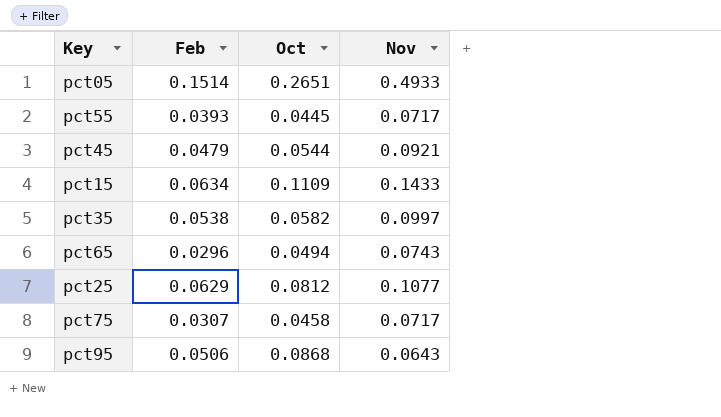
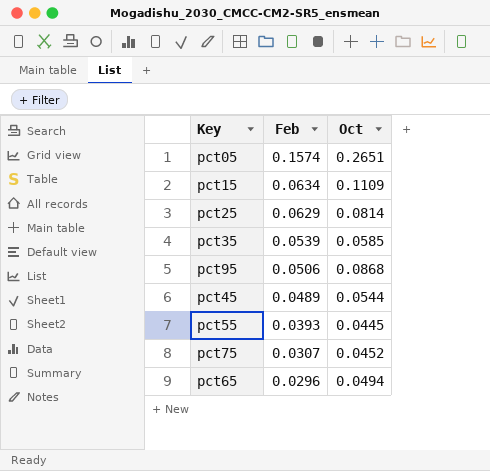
row order: none -> Feb descending
column Nov | position: 4 -> none
pct05 | Feb: 0.1514 -> 0.1574
pct25 | Oct: 0.0812 -> 0.0814
pct35 | Feb: 0.0538 -> 0.0539
pct35 | Oct: 0.0582 -> 0.0585
pct45 | Feb: 0.0479 -> 0.0489
pct75 | Oct: 0.0458 -> 0.0452

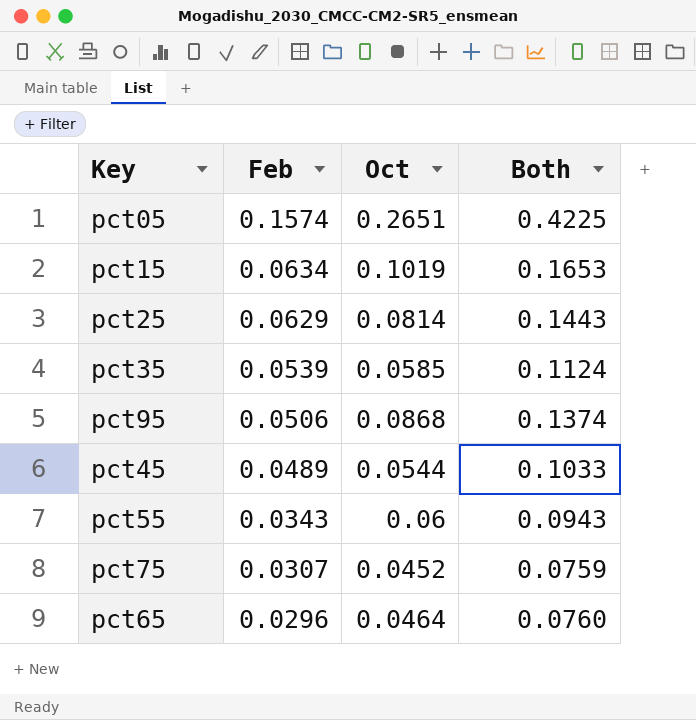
column Both | formula: none -> [Feb] + [Oct]
pct15 | Oct: 0.1109 -> 0.1019
pct55 | Feb: 0.0393 -> 0.0343
pct55 | Oct: 0.0445 -> 0.06
pct65 | Oct: 0.0494 -> 0.0464

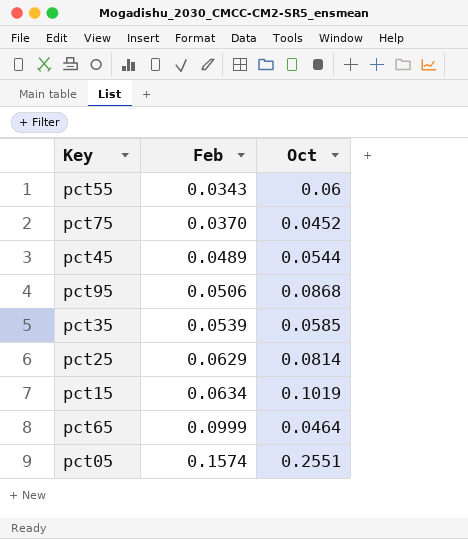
row order: Feb descending -> Feb ascending
column Both | formula: [Feb] + [Oct] -> none
pct75 | Feb: 0.0307 -> 0.0370
pct65 | Feb: 0.0296 -> 0.0999
pct05 | Oct: 0.2651 -> 0.2551

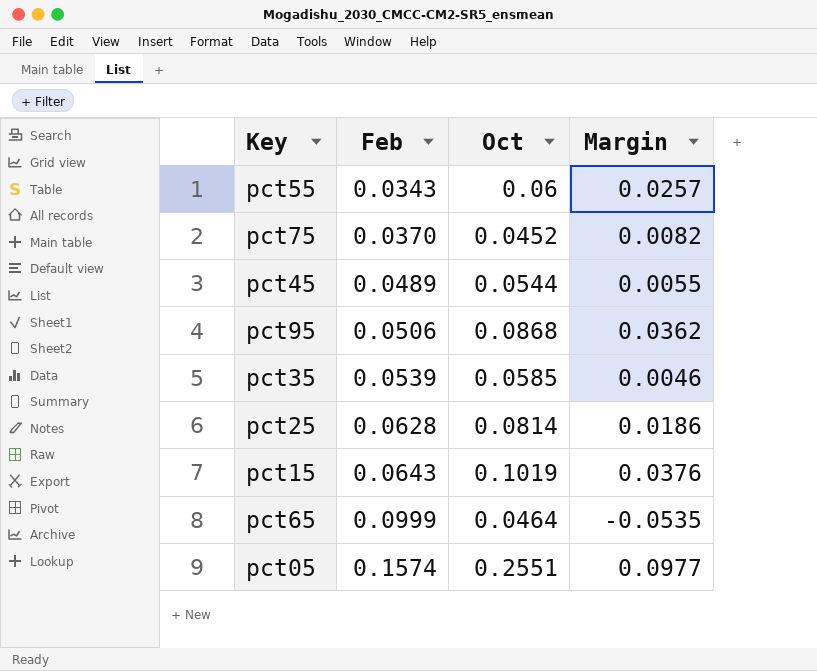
column Margin | formula: none -> [Oct] - [Feb]
pct25 | Feb: 0.0629 -> 0.0628
pct15 | Feb: 0.0634 -> 0.0643

